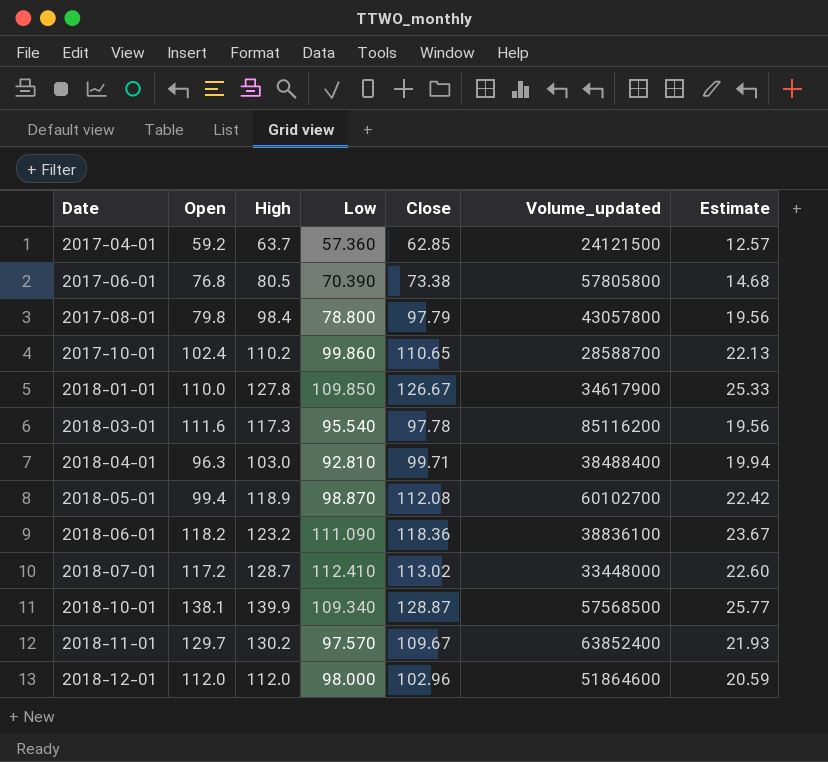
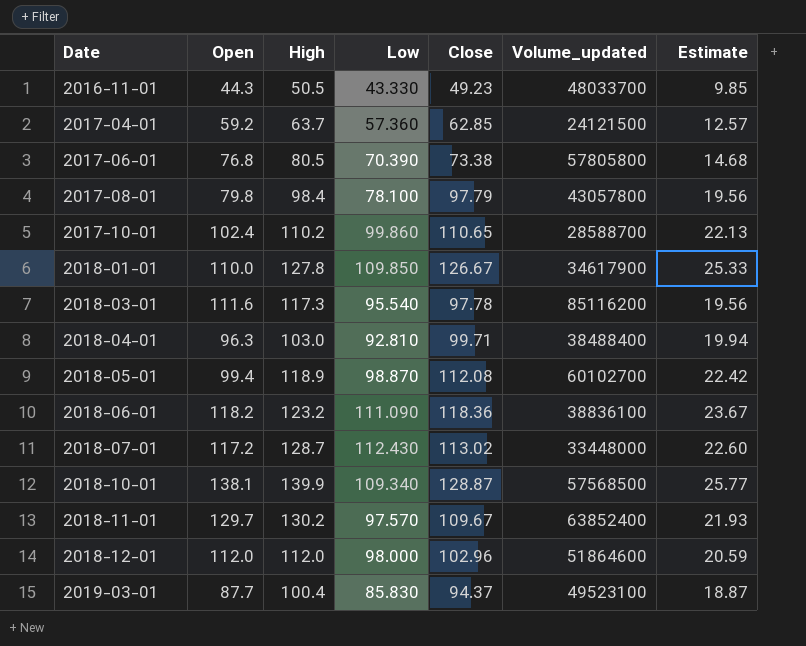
row 2016-11-01: none -> 44.3 | 50.5 | 43.330 | 49.23 | 48033700 | 9.85
2017-08-01 | Low: 78.800 -> 78.100
2018-07-01 | Low: 112.410 -> 112.430
row 2019-03-01: none -> 87.7 | 100.4 | 85.830 | 94.37 | 49523100 | 18.87

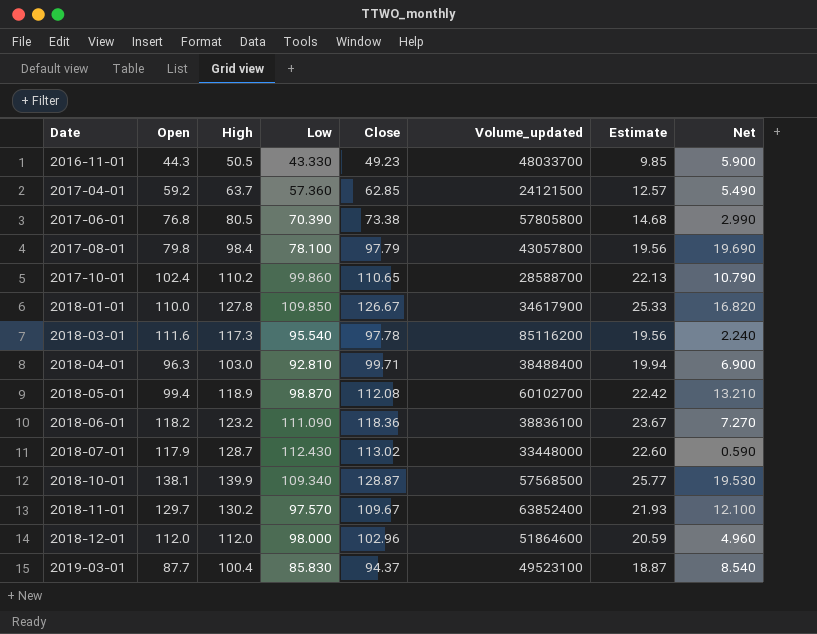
column Net | formula: none -> [Close] - [Low]
2018-07-01 | Open: 117.2 -> 117.9

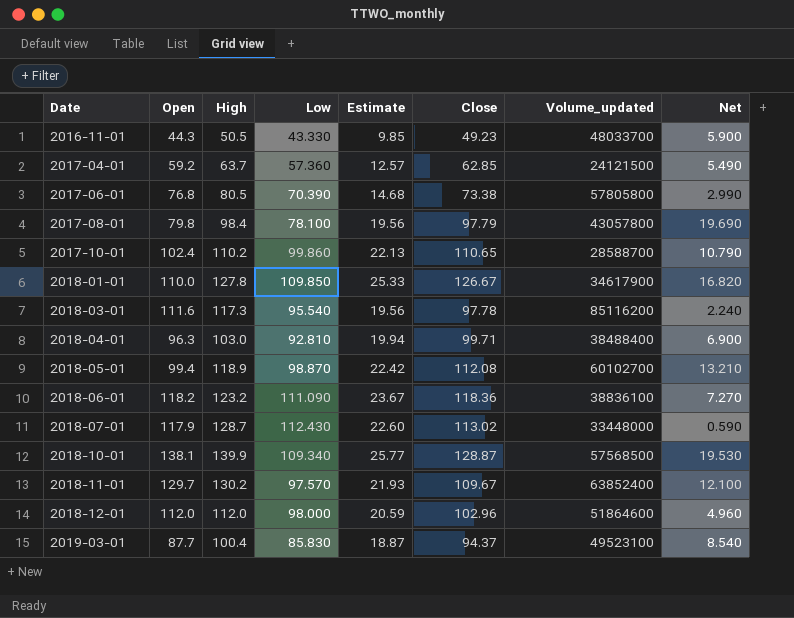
column Estimate | position: 7 -> 5

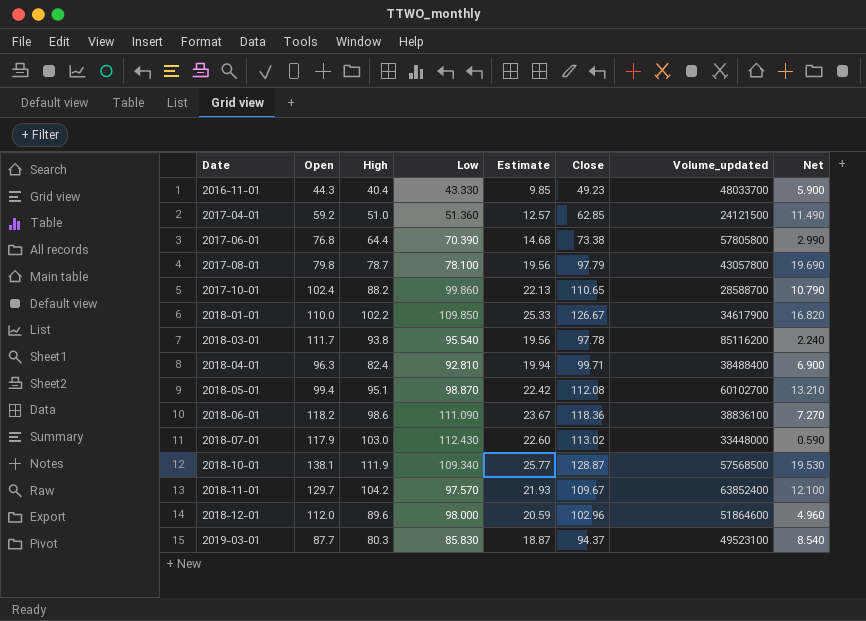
2016-11-01 | High: 50.5 -> 40.4
2017-04-01 | High: 63.7 -> 51.0
2017-04-01 | Low: 57.360 -> 51.360
2017-04-01 | Net: 5.490 -> 11.490
2017-06-01 | High: 80.5 -> 64.4
2017-08-01 | High: 98.4 -> 78.7
2017-10-01 | High: 110.2 -> 88.2
2018-01-01 | High: 127.8 -> 102.2
2018-03-01 | Open: 111.6 -> 111.7
2018-03-01 | High: 117.3 -> 93.8
2018-04-01 | High: 103.0 -> 82.4
2018-05-01 | High: 118.9 -> 95.1
2018-06-01 | High: 123.2 -> 98.6
2018-07-01 | High: 128.7 -> 103.0
2018-10-01 | High: 139.9 -> 111.9
2018-11-01 | High: 130.2 -> 104.2
2018-12-01 | High: 112.0 -> 89.6
2019-03-01 | High: 100.4 -> 80.3

